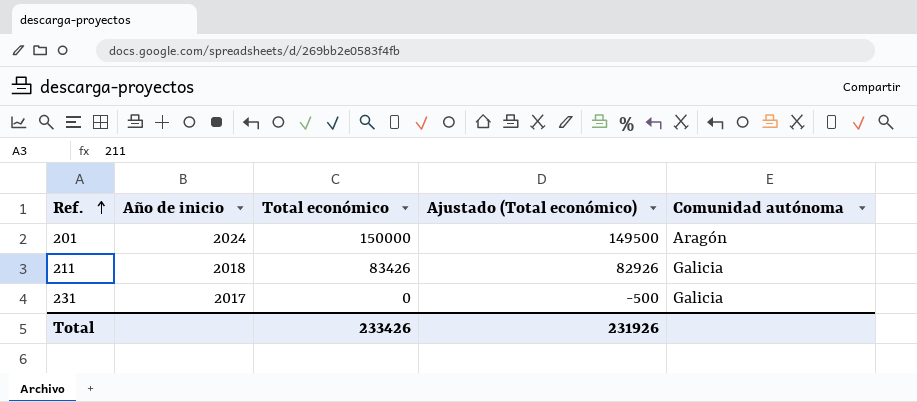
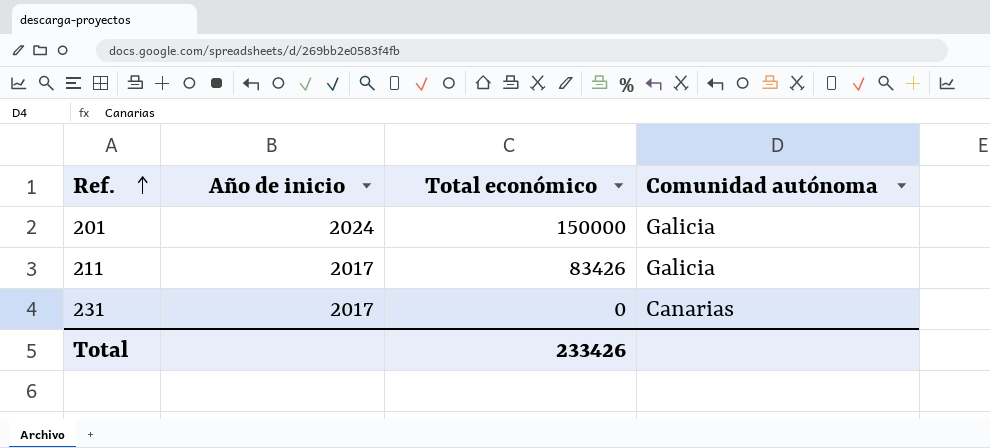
column Ajustado (Total económico) | formula: [Total económico] - 500 -> none
201 | Comunidad autónoma: Aragón -> Galicia
211 | Año de inicio: 2018 -> 2017
231 | Comunidad autónoma: Galicia -> Canarias

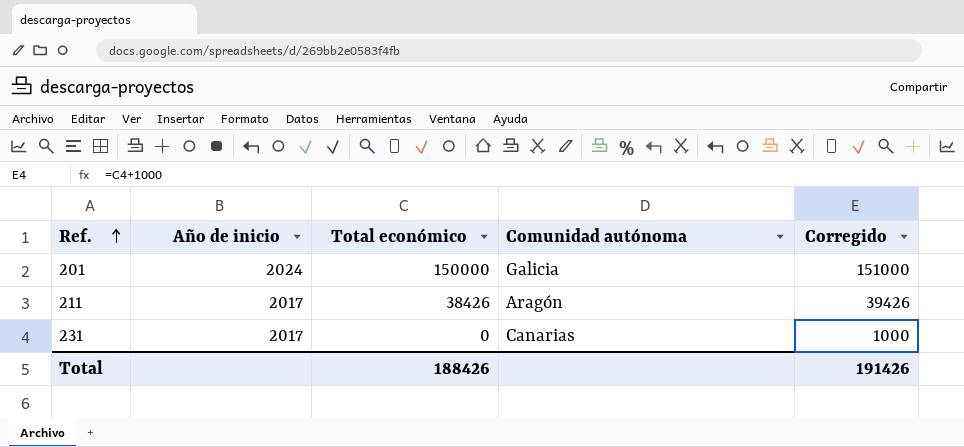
column Corregido | formula: none -> [Total económico] + 1000
211 | Total económico: 83426 -> 38426
211 | Comunidad autónoma: Galicia -> Aragón
Total | Total económico: 233426 -> 188426

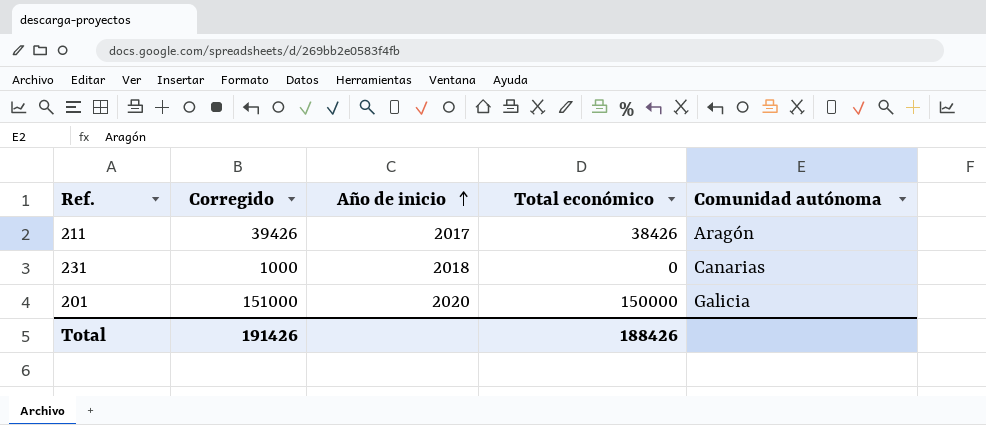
row order: Ref. ascending -> Año de inicio ascending
column Corregido | position: 5 -> 2
231 | Año de inicio: 2017 -> 2018
201 | Año de inicio: 2024 -> 2020

